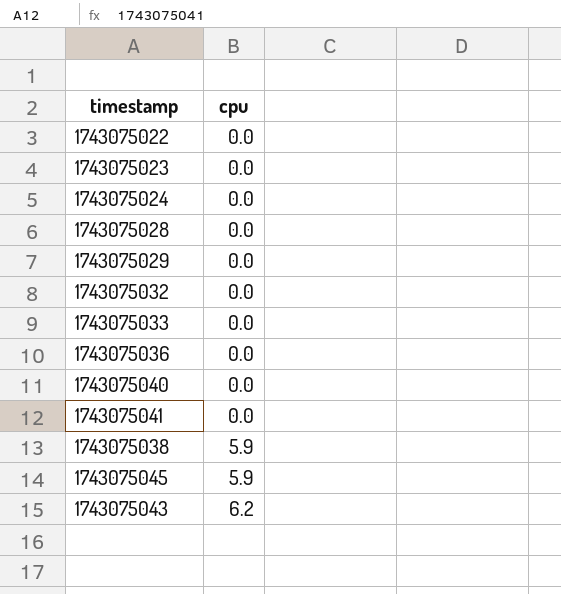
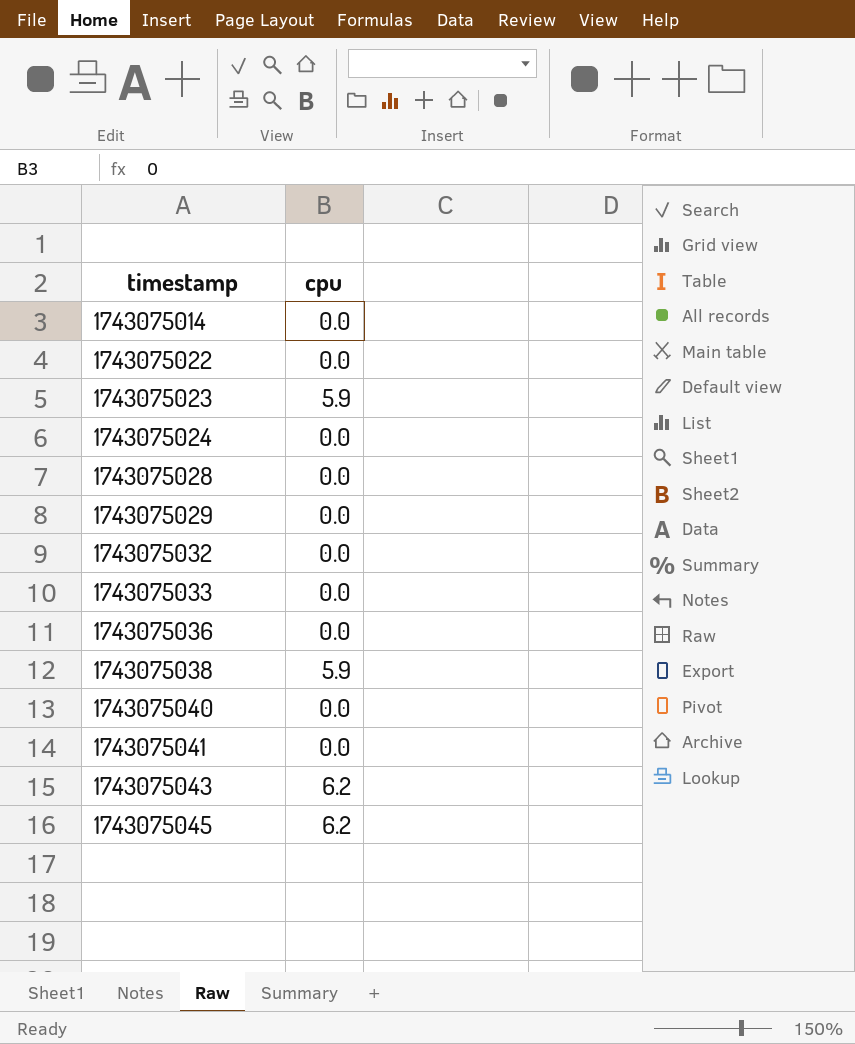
row order: cpu ascending -> timestamp ascending
row 1743075014: none -> 0.0
1743075023 | cpu: 0.0 -> 5.9
1743075045 | cpu: 5.9 -> 6.2

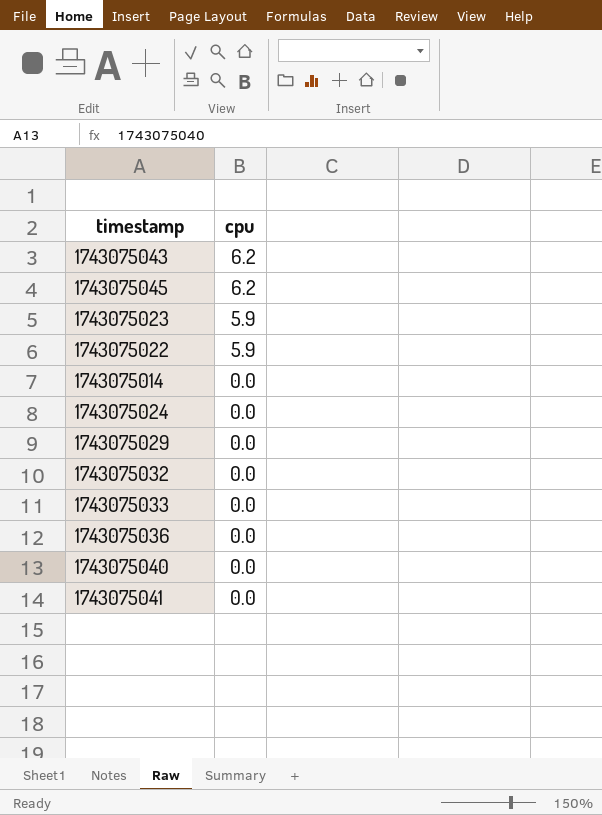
row order: timestamp ascending -> cpu descending
row 1743075028: 0.0 -> none
row 1743075038: 5.9 -> none
1743075022 | cpu: 0.0 -> 5.9

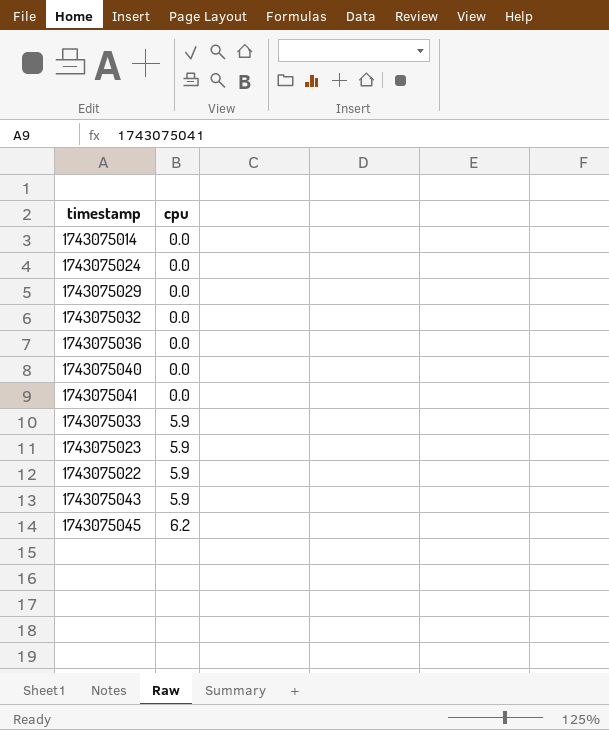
row order: cpu descending -> cpu ascending
1743075033 | cpu: 0.0 -> 5.9
1743075043 | cpu: 6.2 -> 5.9

